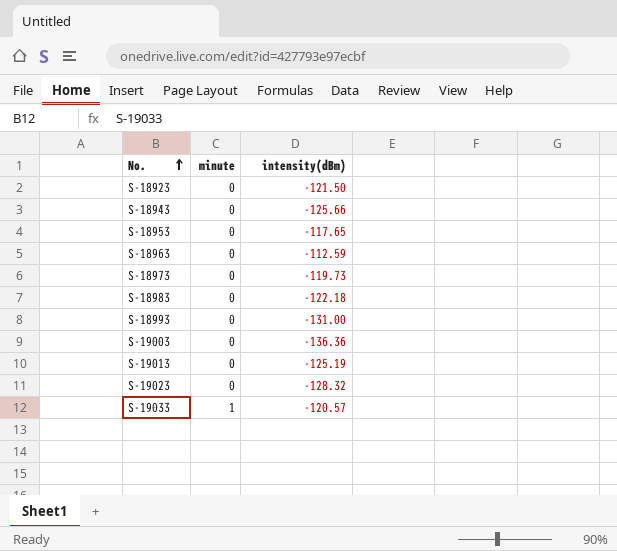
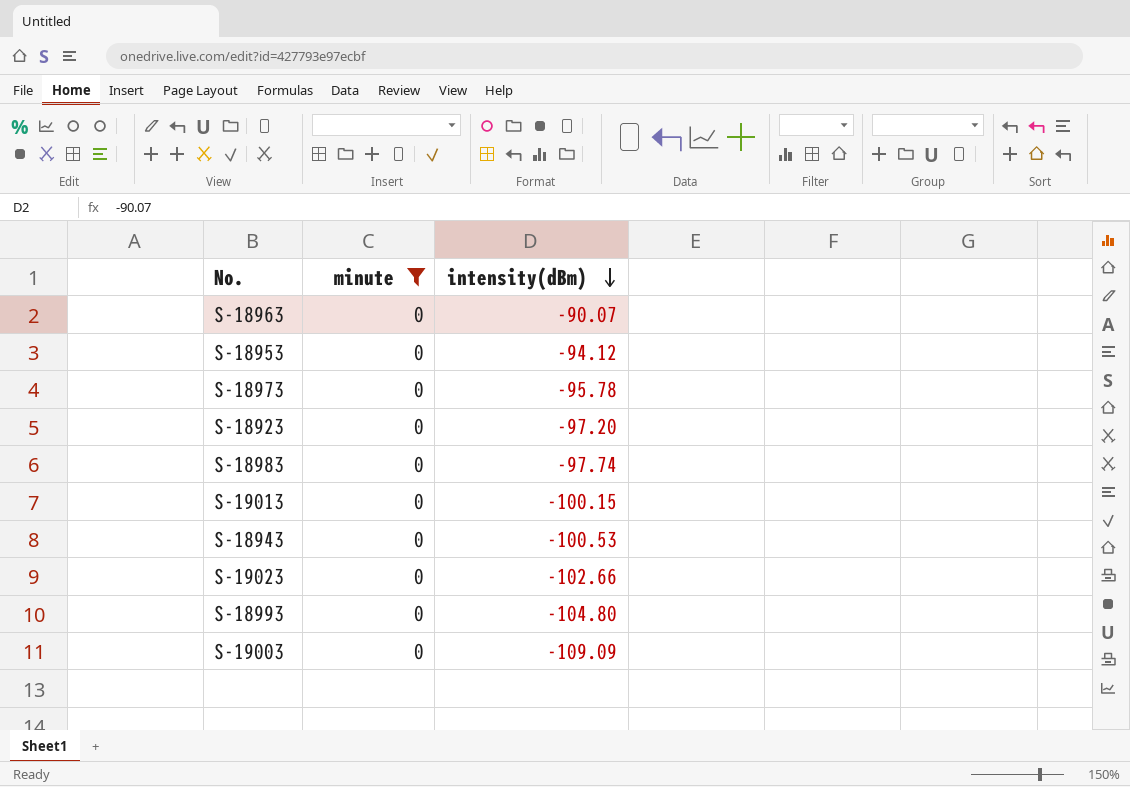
filter: none -> minute = 0
row order: No. ascending -> intensity(dBm) descending
S-18963 | intensity(dBm): -112.59 -> -90.07
S-18953 | intensity(dBm): -117.65 -> -94.12
S-18973 | intensity(dBm): -119.73 -> -95.78
S-18923 | intensity(dBm): -121.50 -> -97.20
S-18983 | intensity(dBm): -122.18 -> -97.74
S-19013 | intensity(dBm): -125.19 -> -100.15
S-18943 | intensity(dBm): -125.66 -> -100.53
S-19023 | intensity(dBm): -128.32 -> -102.66
S-18993 | intensity(dBm): -131.00 -> -104.80
S-19003 | intensity(dBm): -136.36 -> -109.09

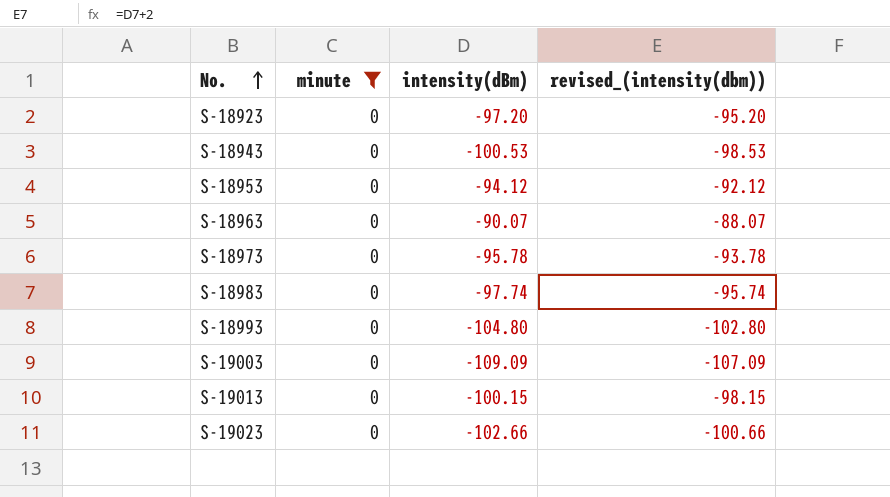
row order: intensity(dBm) descending -> No. ascending
column revised_(intensity(dbm)) | formula: none -> [intensity(dBm)] + 2

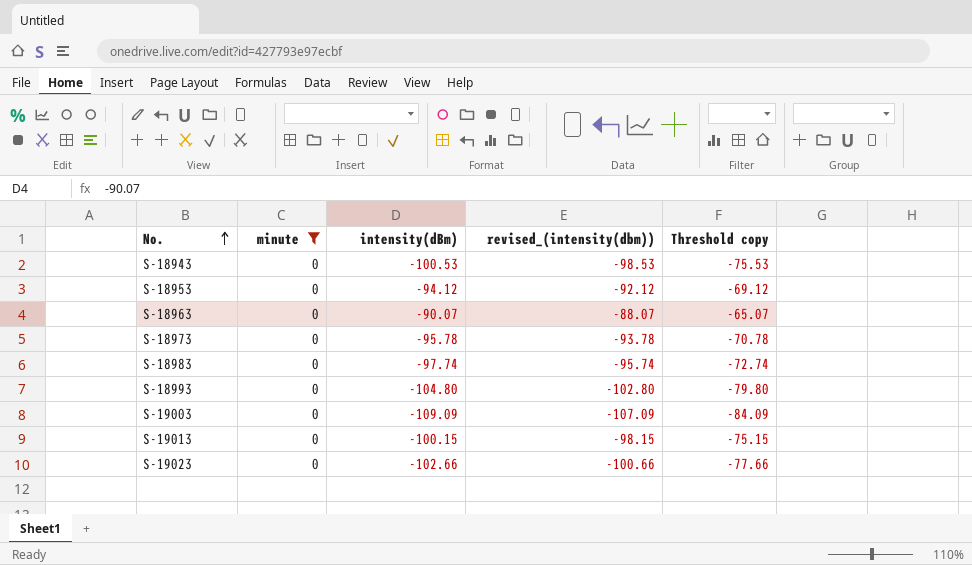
column Threshold copy | formula: none -> [intensity(dBm)] + 25
row S-18923: 0 | -97.20 | -95.20 -> none

